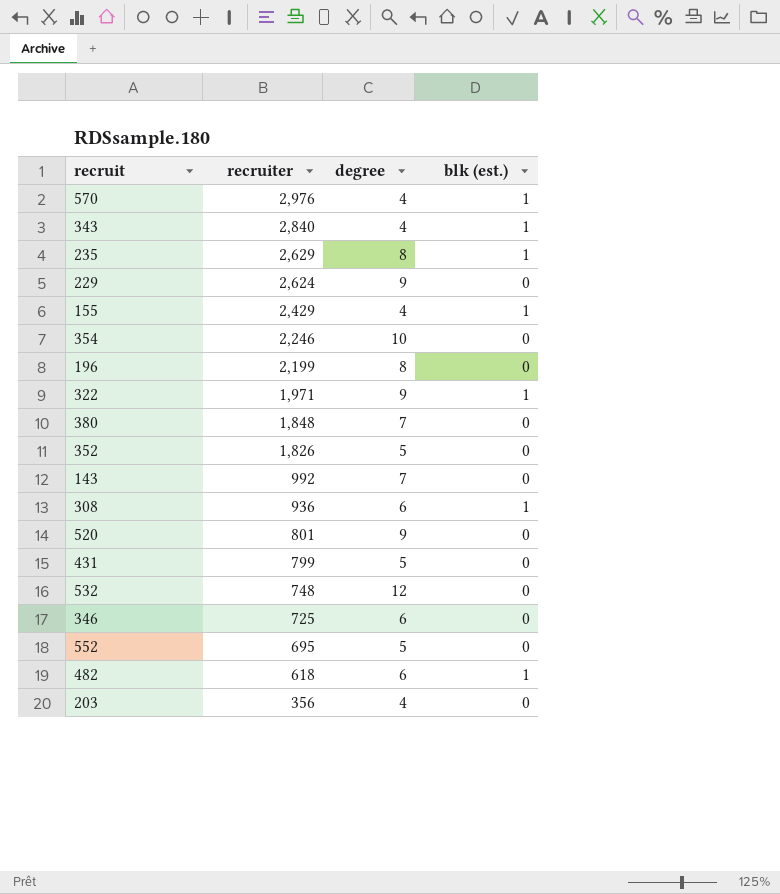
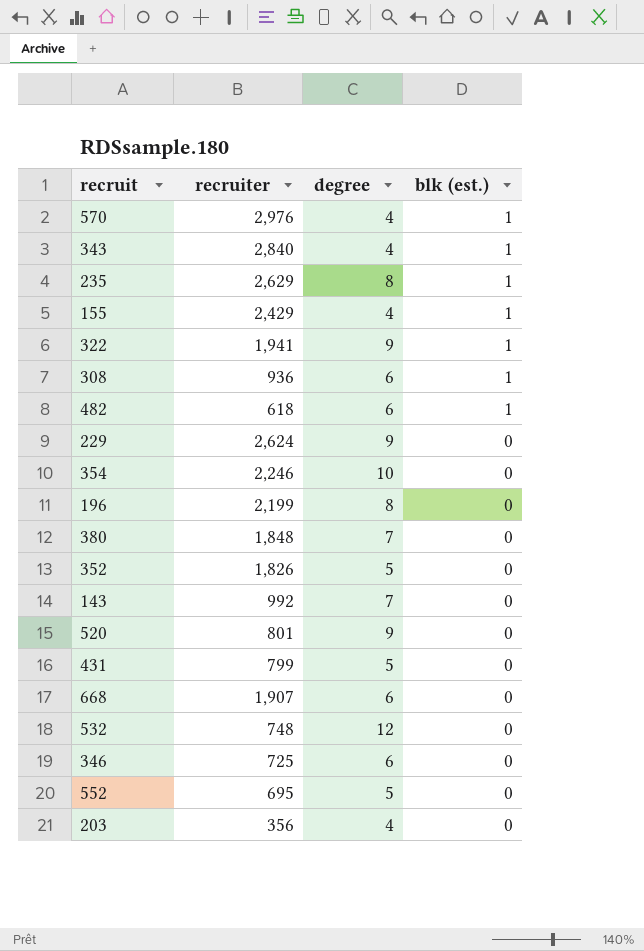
row order: recruiter descending -> blk (est.) descending
322 | recruiter: 1,971 -> 1,941
row 668: none -> 1,907 | 6 | 0

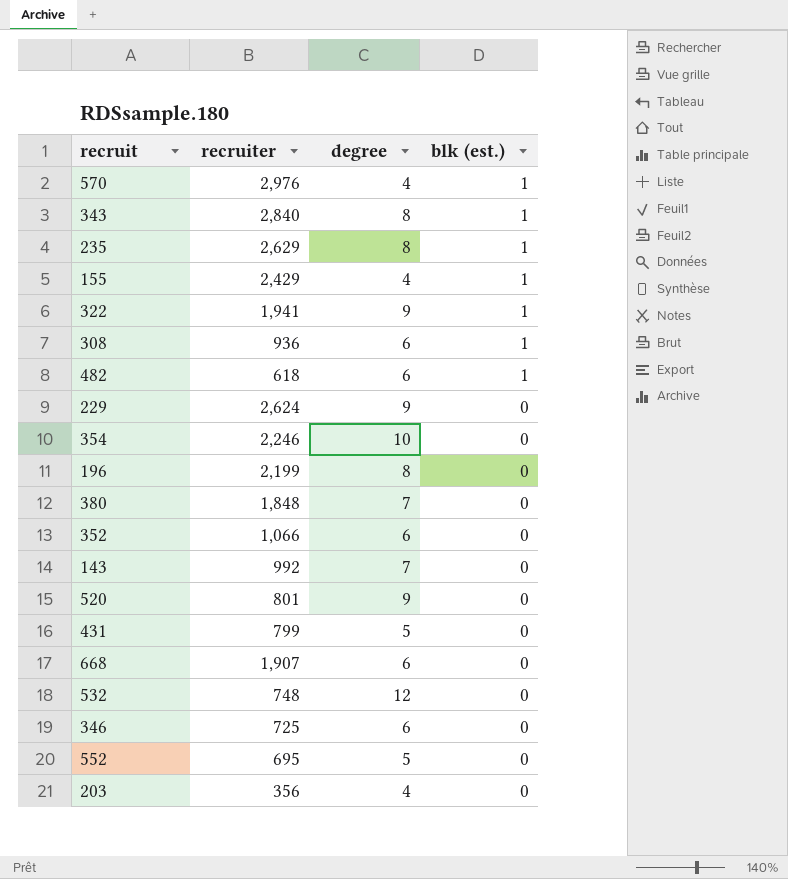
343 | degree: 4 -> 8
352 | recruiter: 1,826 -> 1,066
352 | degree: 5 -> 6

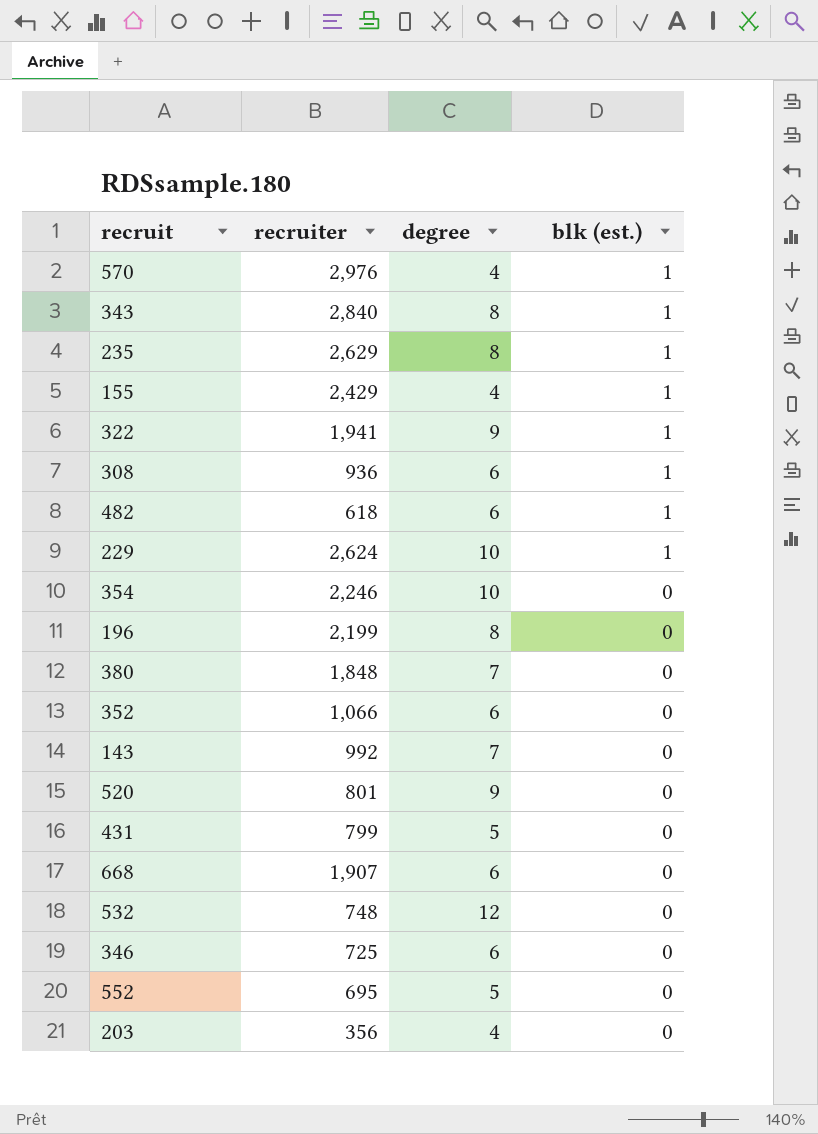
229 | degree: 9 -> 10
229 | blk (est.): 0 -> 1

